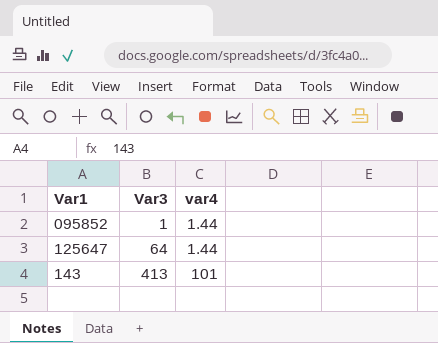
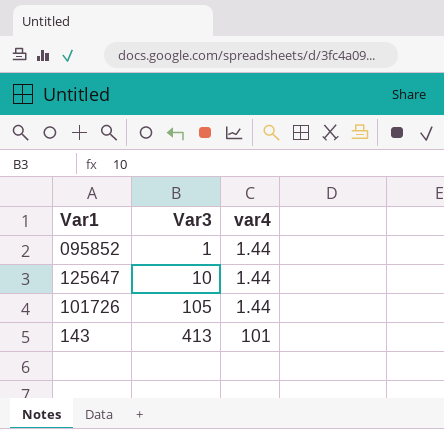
125647 | Var3: 64 -> 10
row 101726: none -> 105 | 1.44

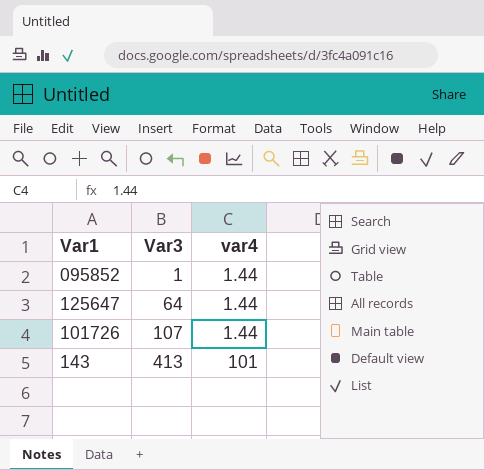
125647 | Var3: 10 -> 64
101726 | Var3: 105 -> 107

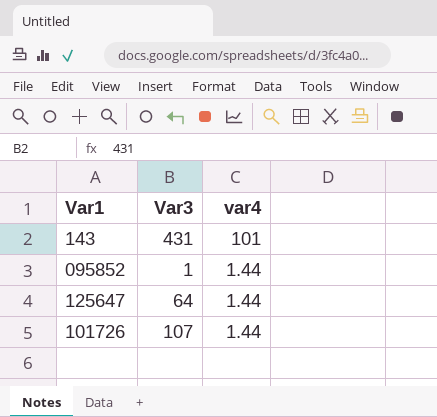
row order: Var3 ascending -> var4 descending
143 | Var3: 413 -> 431

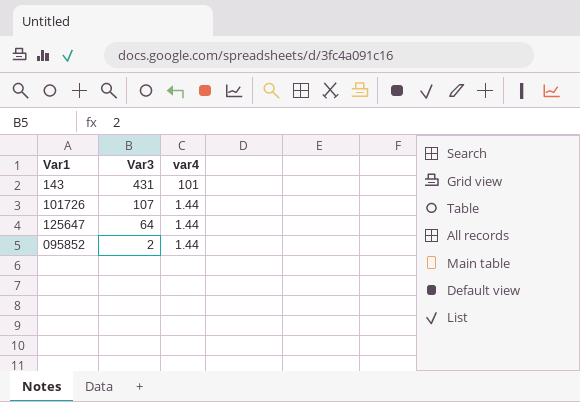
row order: var4 descending -> Var3 descending
095852 | Var3: 1 -> 2

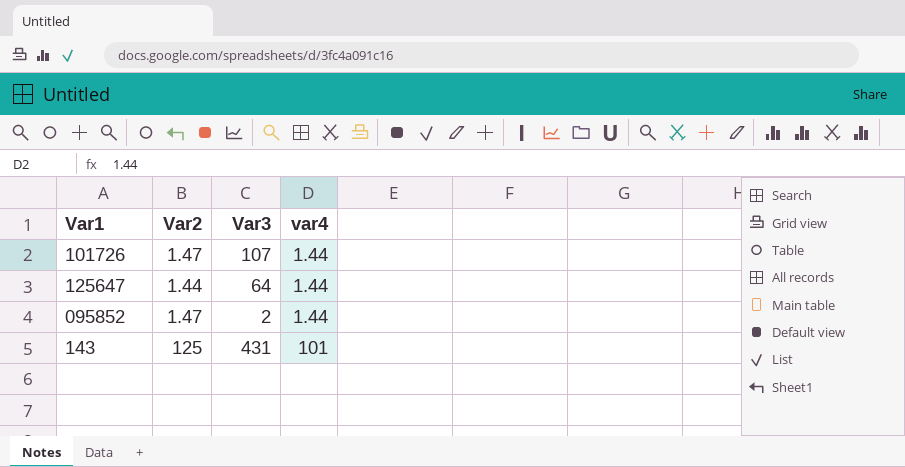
row order: Var3 descending -> var4 ascending
column Var2 | position: none -> 2

